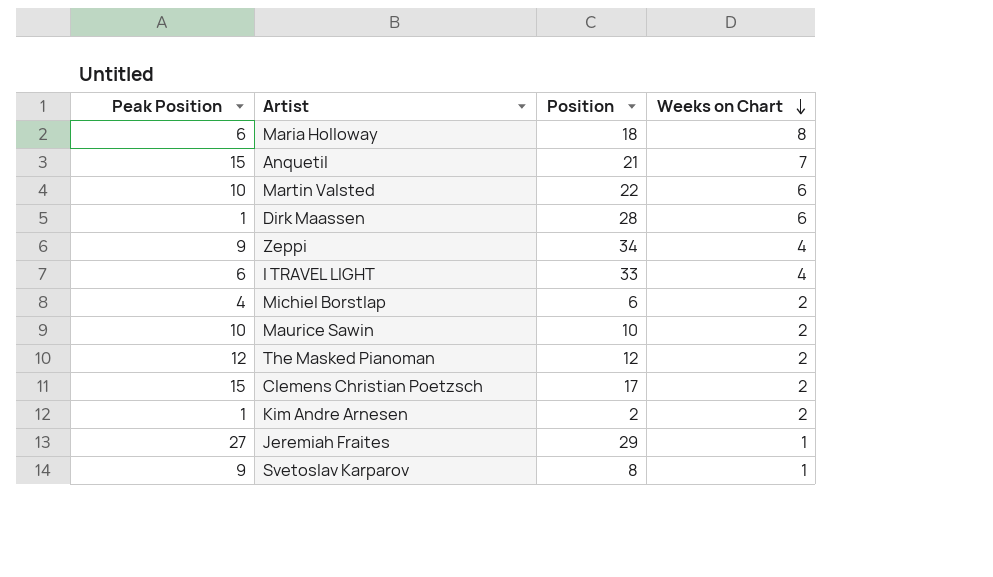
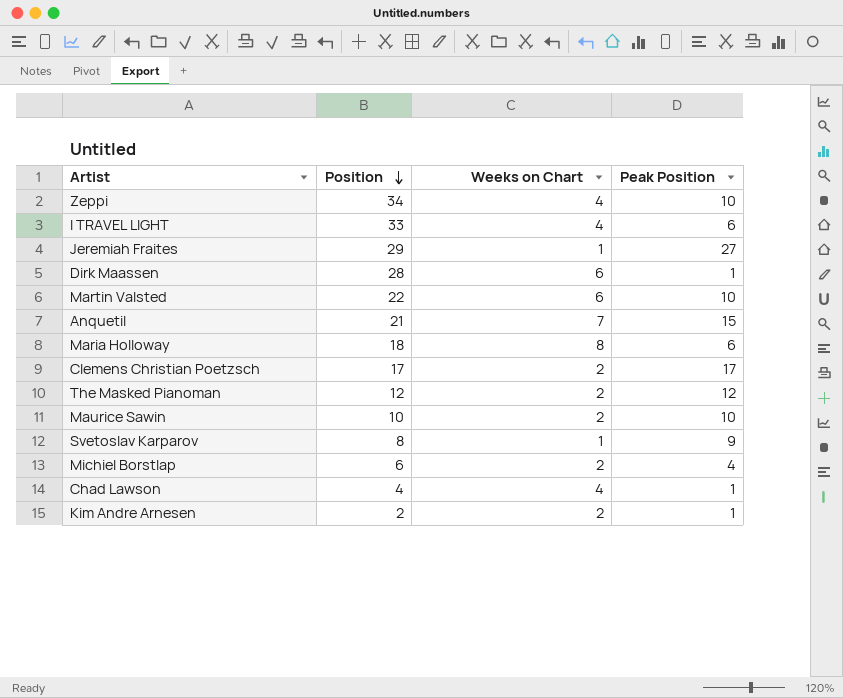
row order: Weeks on Chart descending -> Position descending
column Peak Position | position: 1 -> 4
Zeppi | Peak Position: 9 -> 10
Clemens Christian Poetzsch | Peak Position: 15 -> 17
row Chad Lawson: none -> 4 | 4 | 1

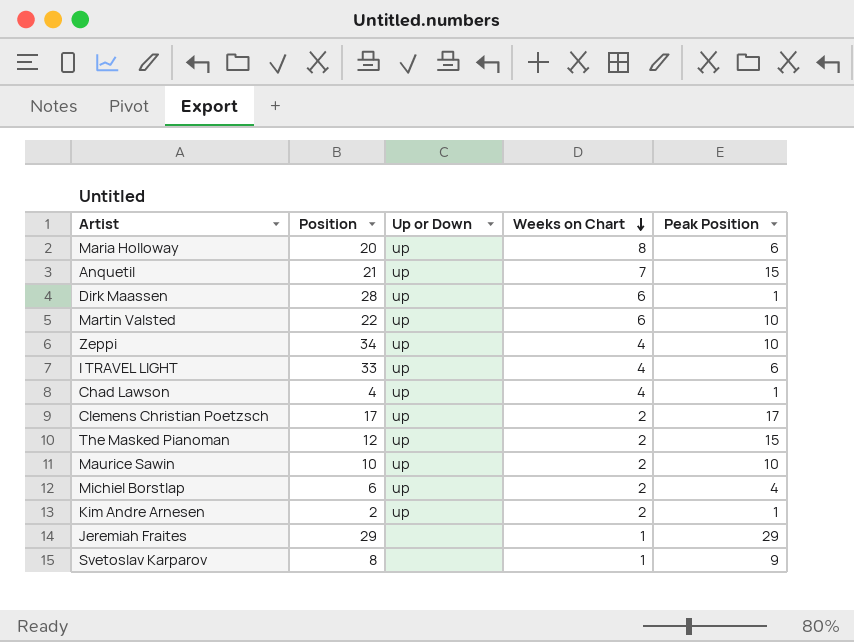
row order: Position descending -> Weeks on Chart descending
column Up or Down | position: none -> 3
Maria Holloway | Position: 18 -> 20
The Masked Pianoman | Peak Position: 12 -> 15
Jeremiah Fraites | Peak Position: 27 -> 29

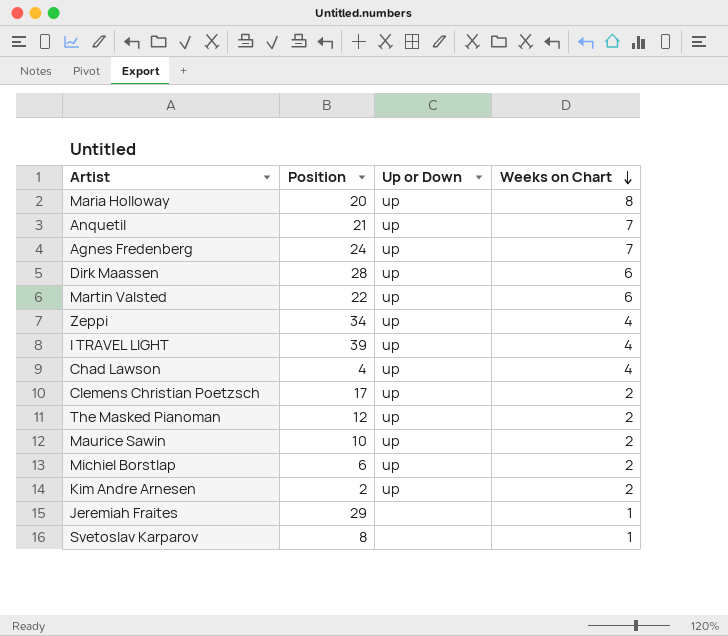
column Peak Position | position: 5 -> none
row Agnes Fredenberg: none -> 24 | up | 7
I TRAVEL LIGHT | Position: 33 -> 39

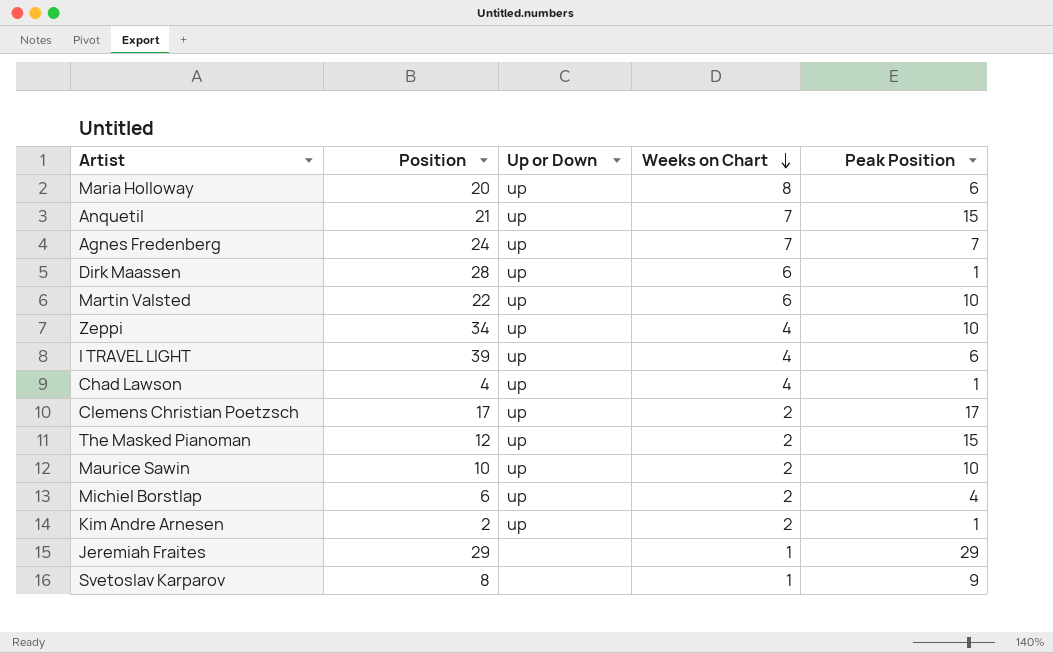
column Peak Position | position: none -> 5

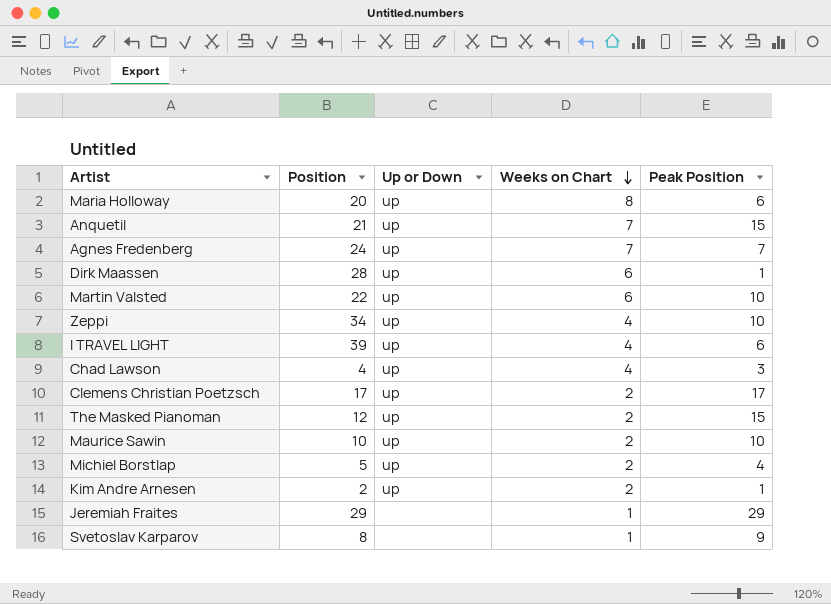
Chad Lawson | Peak Position: 1 -> 3
Michiel Borstlap | Position: 6 -> 5

